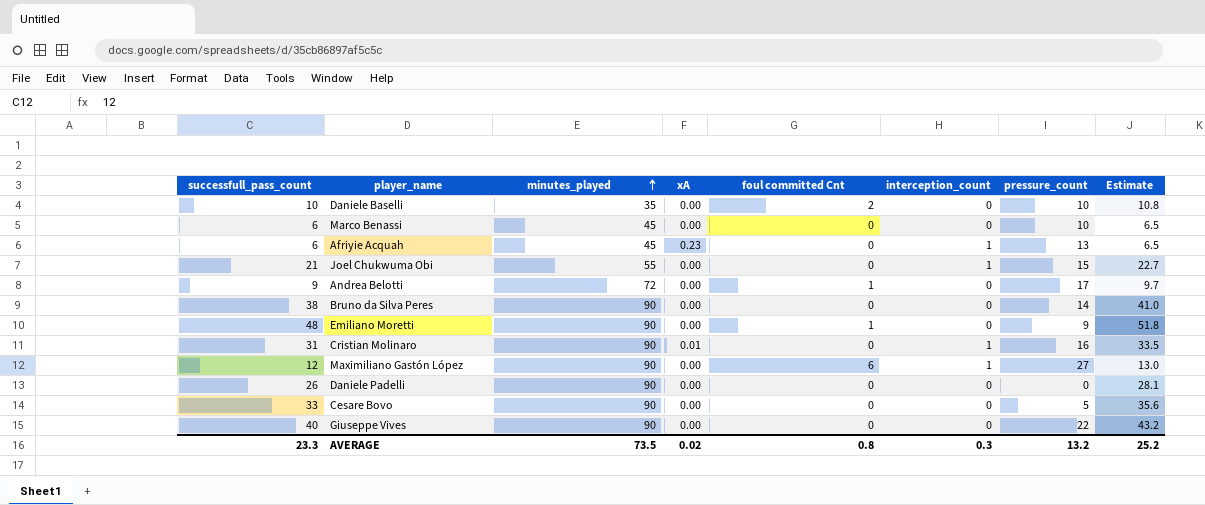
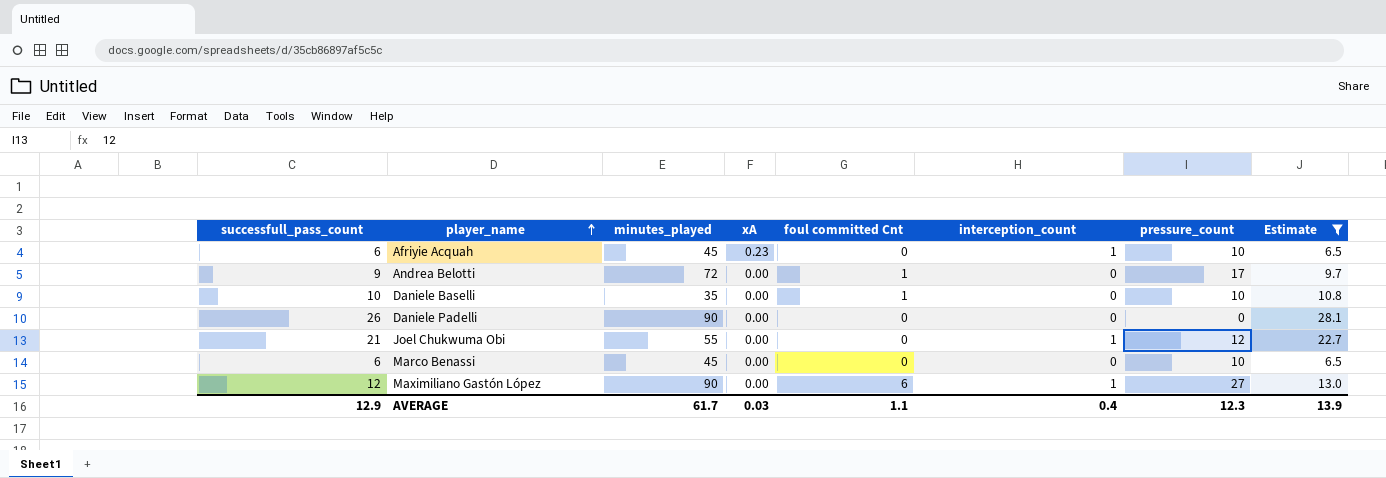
filter: none -> Estimate <= 28.1
row order: minutes_played ascending -> player_name ascending
Afriyie Acquah | pressure_count: 13 -> 10
Daniele Baselli | foul committed Cnt: 2 -> 1
Joel Chukwuma Obi | pressure_count: 15 -> 12
AVERAGE | successfull_pass_count: 23.3 -> 12.9
AVERAGE | minutes_played: 73.5 -> 61.7
AVERAGE | xA: 0.02 -> 0.03
AVERAGE | foul committed Cnt: 0.8 -> 1.1
AVERAGE | interception_count: 0.3 -> 0.4
AVERAGE | pressure_count: 13.2 -> 12.3
AVERAGE | Estimate: 25.2 -> 13.9

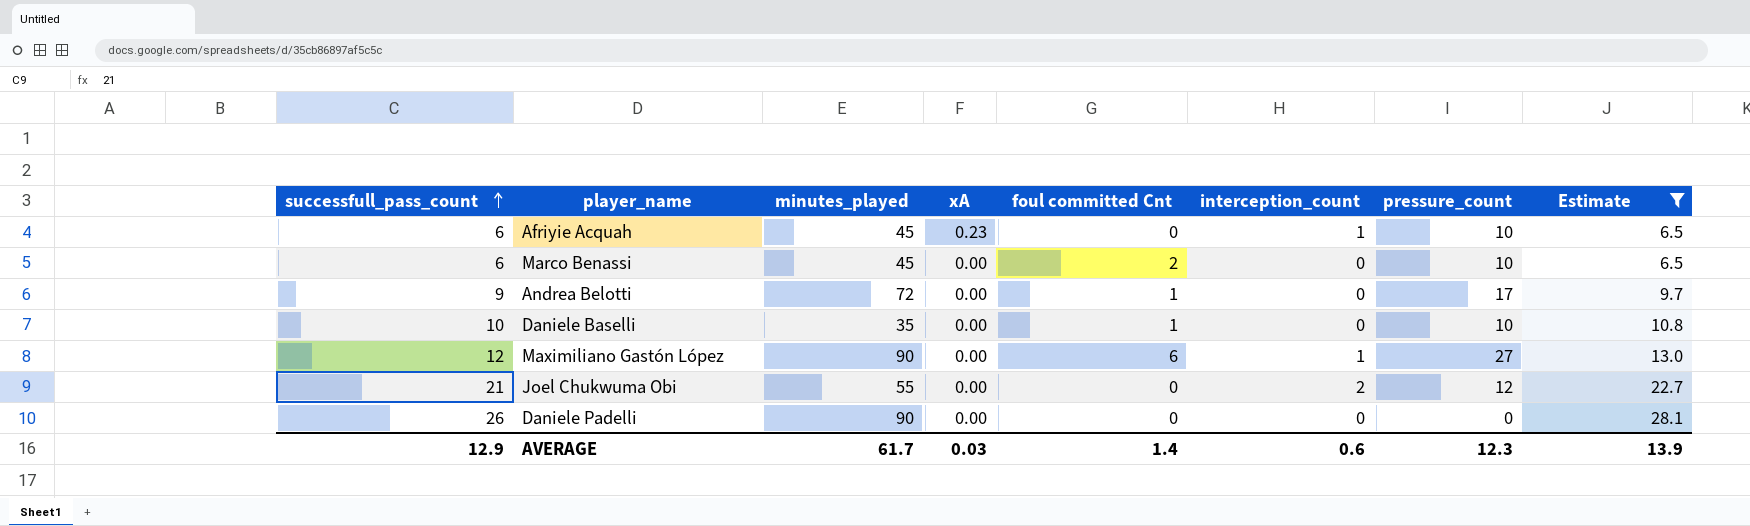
row order: player_name ascending -> successfull_pass_count ascending
Marco Benassi | foul committed Cnt: 0 -> 2
Joel Chukwuma Obi | interception_count: 1 -> 2
AVERAGE | foul committed Cnt: 1.1 -> 1.4
AVERAGE | interception_count: 0.4 -> 0.6

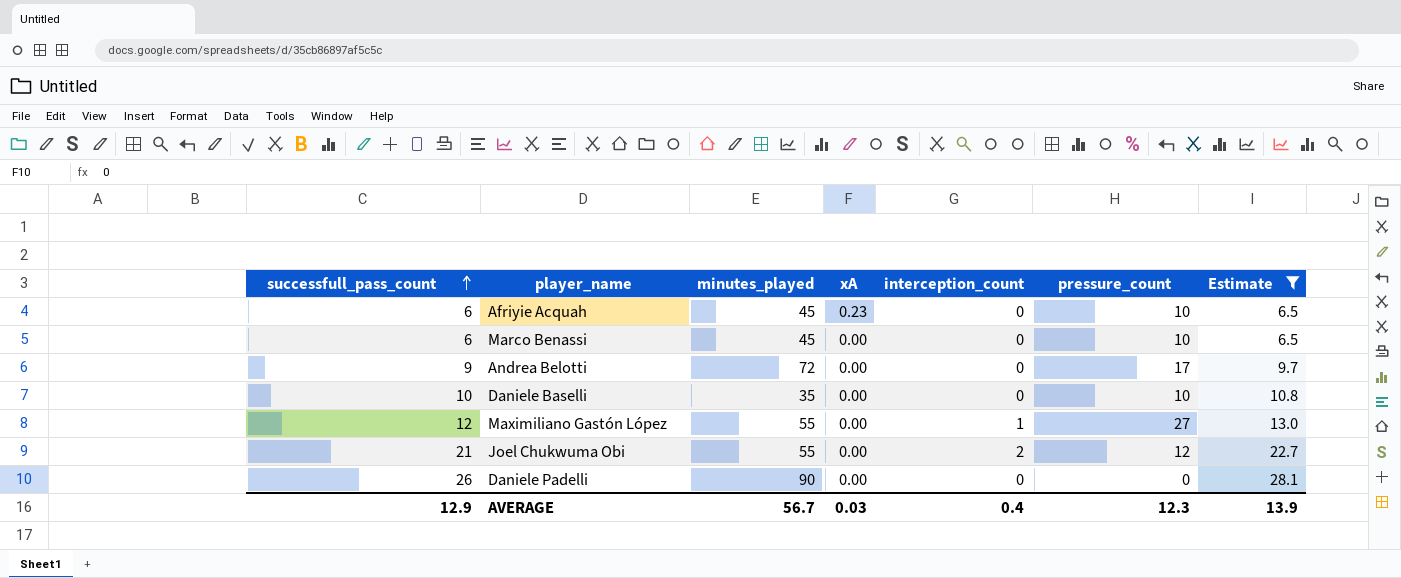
column foul committed Cnt | position: 5 -> none
Afriyie Acquah | interception_count: 1 -> 0
Maximiliano Gastón López | minutes_played: 90 -> 55
AVERAGE | minutes_played: 61.7 -> 56.7
AVERAGE | interception_count: 0.6 -> 0.4

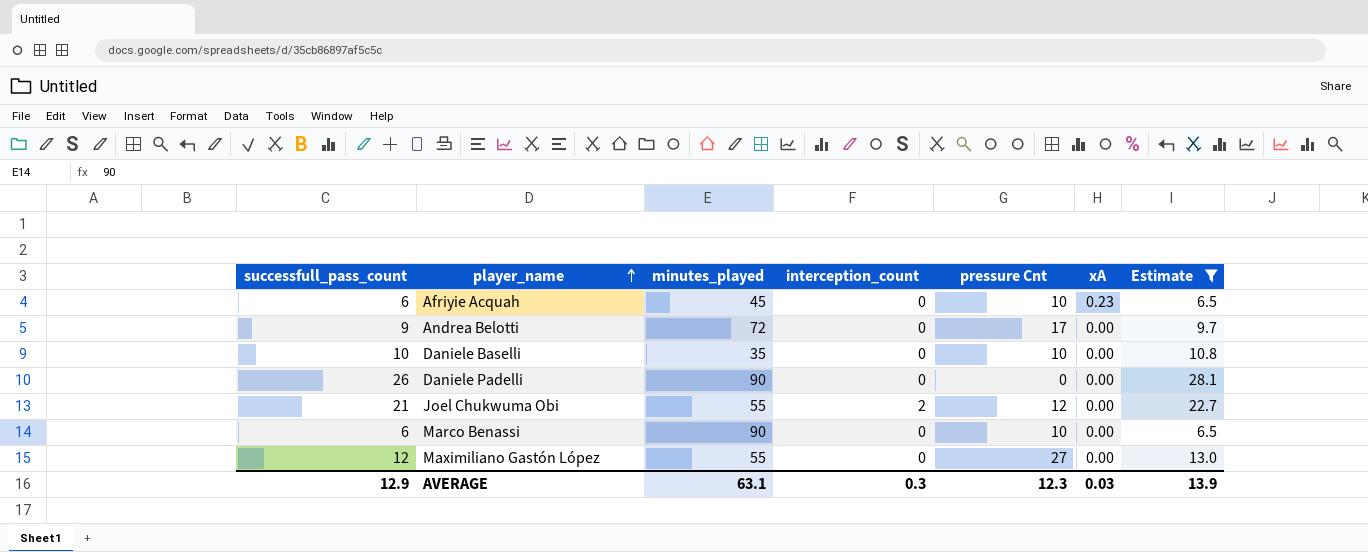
row order: successfull_pass_count ascending -> player_name ascending
column name: pressure_count -> pressure Cnt
column xA | position: 4 -> 6
Marco Benassi | minutes_played: 45 -> 90
Maximiliano Gastón López | interception_count: 1 -> 0
AVERAGE | minutes_played: 56.7 -> 63.1
AVERAGE | interception_count: 0.4 -> 0.3

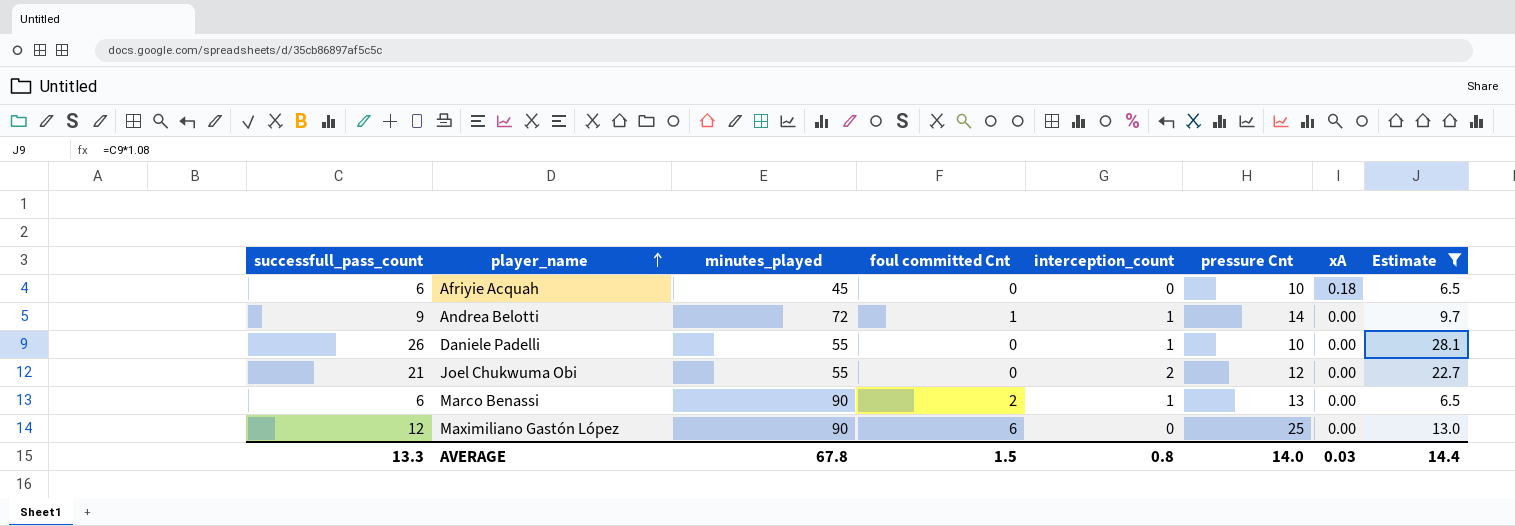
column foul committed Cnt | position: none -> 4
row Daniele Baselli: 10 | 35 | 0 | 10 | 0.00 | 10.8 -> none
Afriyie Acquah | xA: 0.23 -> 0.18
Andrea Belotti | interception_count: 0 -> 1
Andrea Belotti | pressure Cnt: 17 -> 14
Daniele Padelli | minutes_played: 90 -> 55
Daniele Padelli | interception_count: 0 -> 1
Daniele Padelli | pressure Cnt: 0 -> 10
Marco Benassi | interception_count: 0 -> 1
Marco Benassi | pressure Cnt: 10 -> 13
Maximiliano Gastón López | minutes_played: 55 -> 90
Maximiliano Gastón López | pressure Cnt: 27 -> 25
AVERAGE | successfull_pass_count: 12.9 -> 13.3
AVERAGE | minutes_played: 63.1 -> 67.8
AVERAGE | interception_count: 0.3 -> 0.8
AVERAGE | pressure Cnt: 12.3 -> 14.0
AVERAGE | Estimate: 13.9 -> 14.4

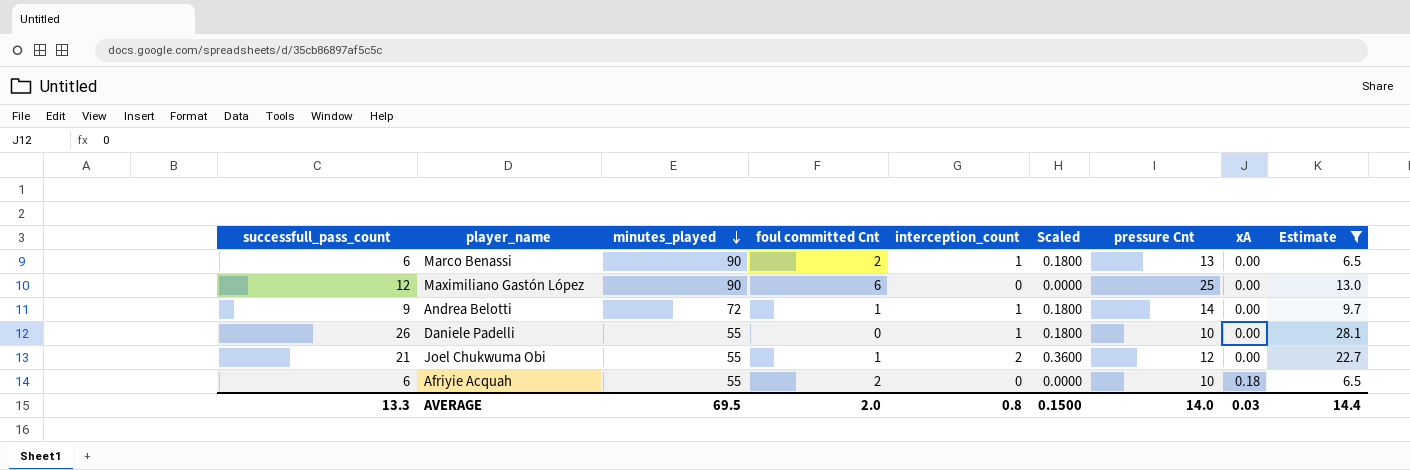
row order: player_name ascending -> minutes_played descending
column Scaled | formula: none -> [interception_count] * 0.18
Joel Chukwuma Obi | foul committed Cnt: 0 -> 1
Afriyie Acquah | minutes_played: 45 -> 55
Afriyie Acquah | foul committed Cnt: 0 -> 2
AVERAGE | minutes_played: 67.8 -> 69.5
AVERAGE | foul committed Cnt: 1.5 -> 2.0

